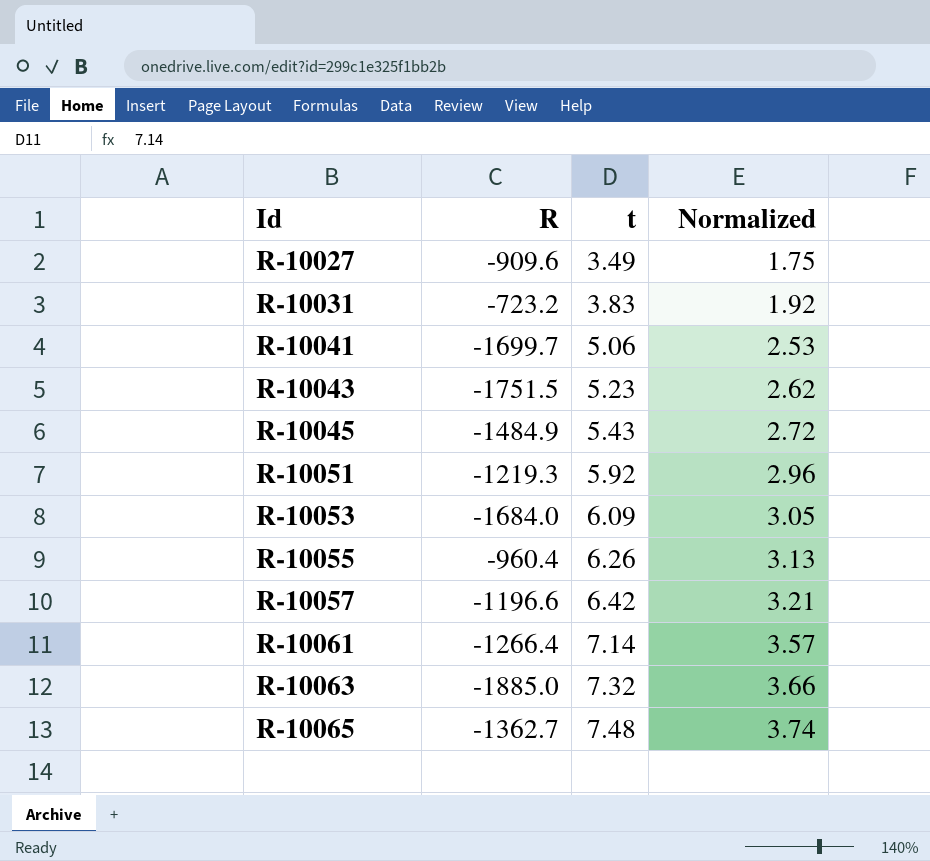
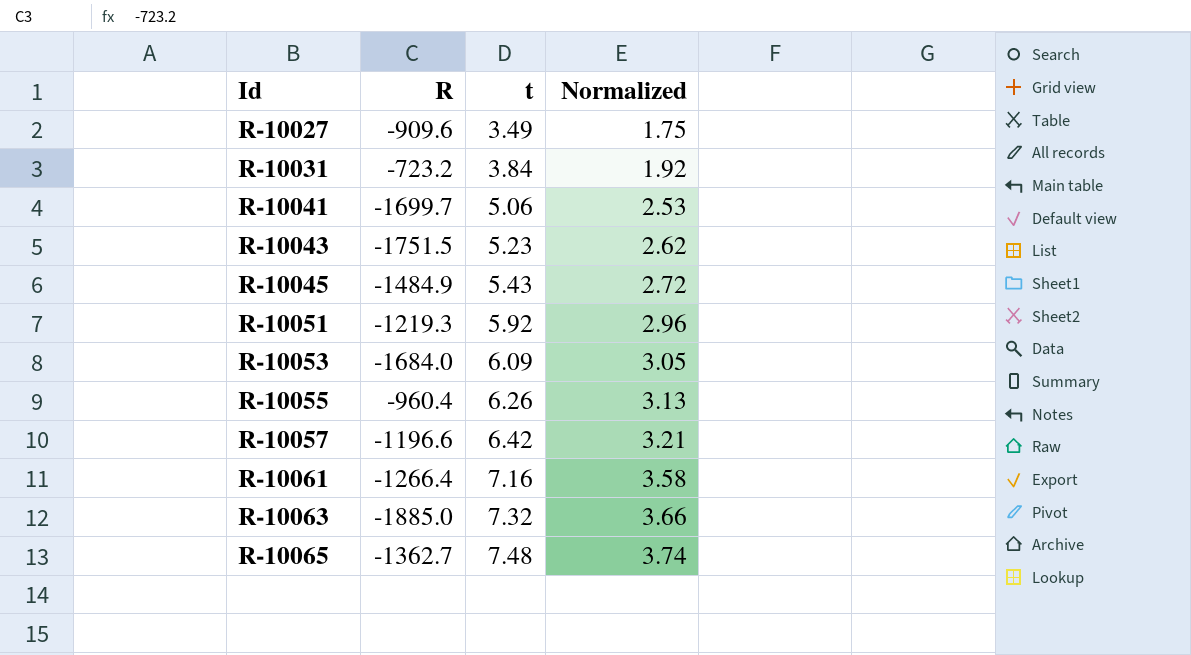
R-10031 | t: 3.83 -> 3.84
R-10061 | t: 7.14 -> 7.16
R-10061 | Normalized: 3.57 -> 3.58

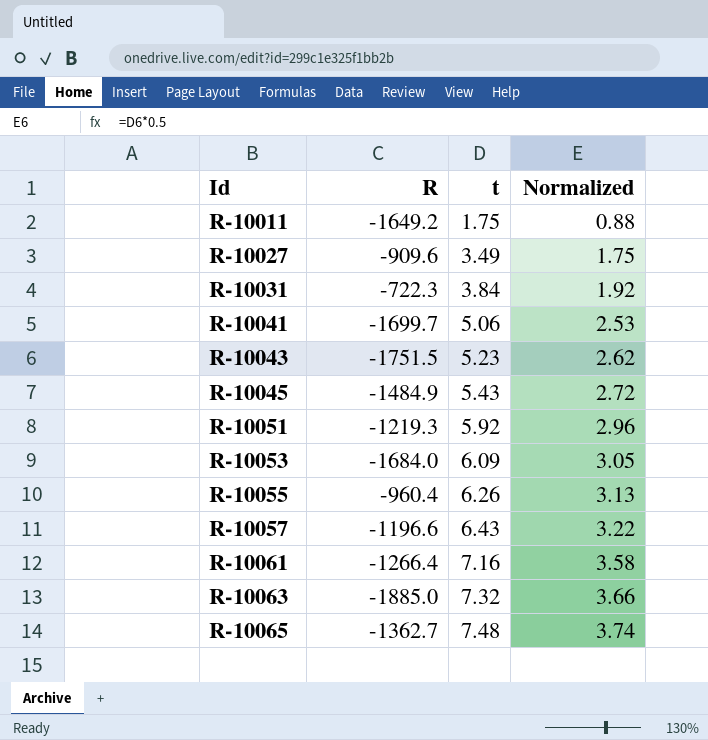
row R-10011: none -> -1649.2 | 1.75 | 0.88
R-10031 | R: -723.2 -> -722.3
R-10057 | t: 6.42 -> 6.43
R-10057 | Normalized: 3.21 -> 3.22

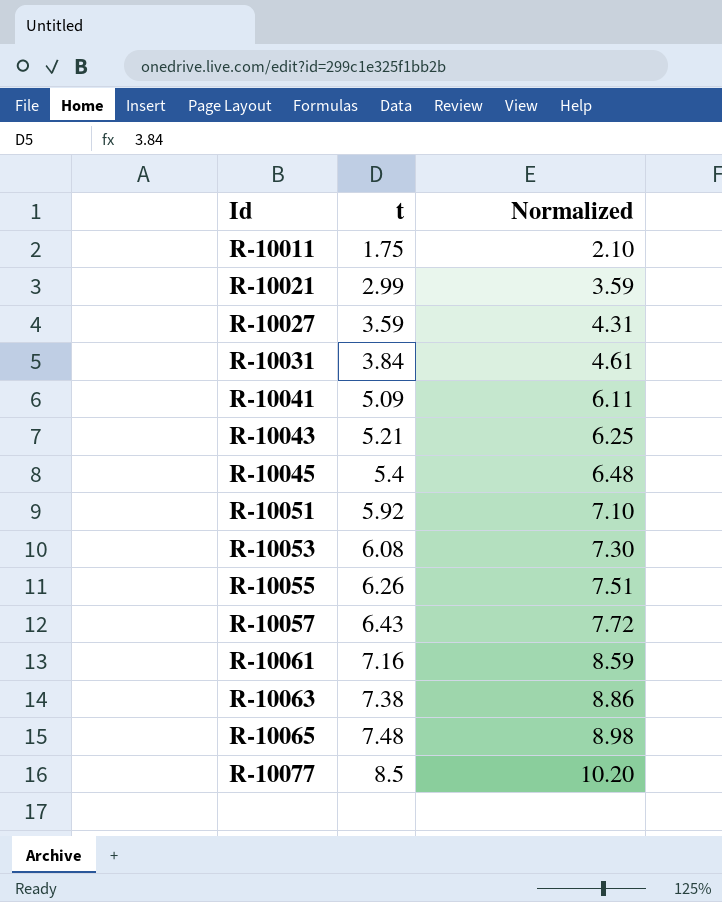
column R | position: 2 -> none
column Normalized | formula: [t] * 0.5 -> [t] * 1.2
row R-10021: none -> 2.99 | 3.59
R-10027 | t: 3.49 -> 3.59
R-10041 | t: 5.06 -> 5.09
R-10043 | t: 5.23 -> 5.21
R-10045 | t: 5.43 -> 5.4
R-10053 | t: 6.09 -> 6.08
R-10063 | t: 7.32 -> 7.38
row R-10077: none -> 8.5 | 10.20

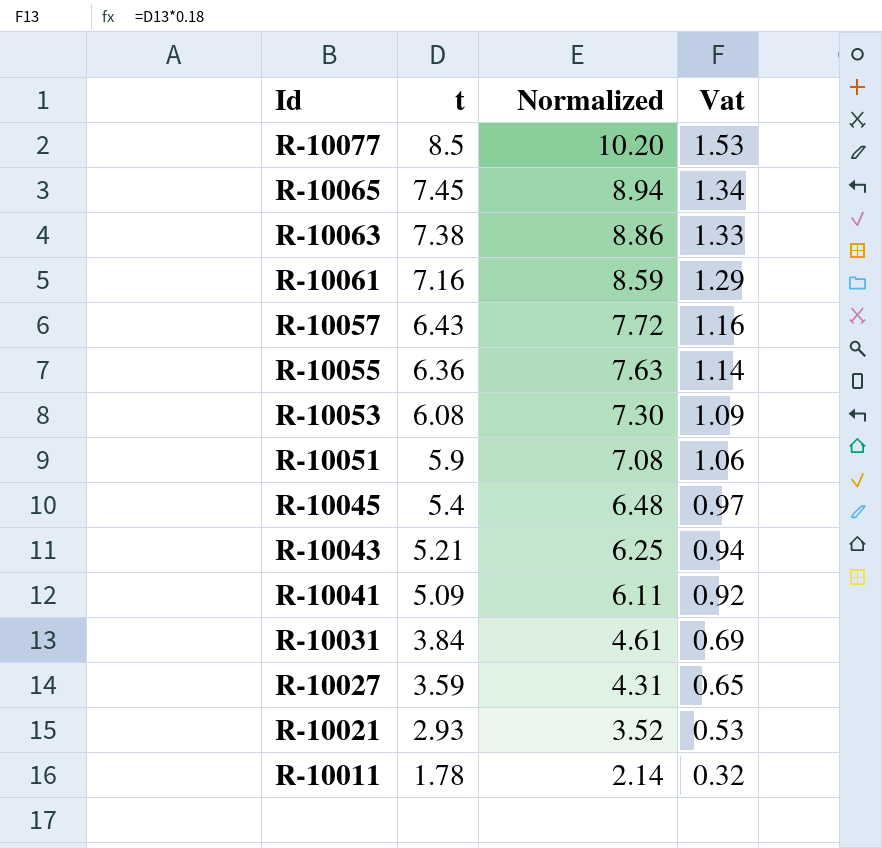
row order: Id ascending -> Id descending
column Vat | formula: none -> [t] * 0.18
R-10065 | t: 7.48 -> 7.45
R-10065 | Normalized: 8.98 -> 8.94
R-10055 | t: 6.26 -> 6.36
R-10055 | Normalized: 7.51 -> 7.63
R-10051 | t: 5.92 -> 5.9
R-10051 | Normalized: 7.10 -> 7.08
R-10021 | t: 2.99 -> 2.93
R-10021 | Normalized: 3.59 -> 3.52
R-10011 | t: 1.75 -> 1.78
R-10011 | Normalized: 2.10 -> 2.14

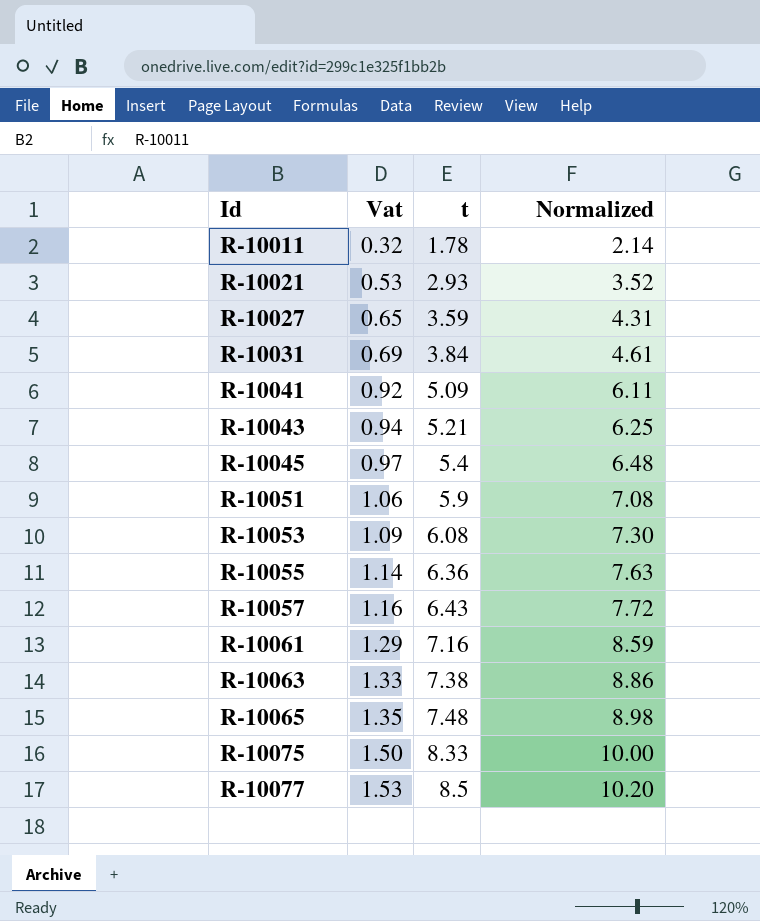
row order: Id descending -> Id ascending
column Vat | position: 4 -> 2
R-10065 | Vat: 1.34 -> 1.35
R-10065 | t: 7.45 -> 7.48
R-10065 | Normalized: 8.94 -> 8.98
row R-10075: none -> 1.50 | 8.33 | 10.00

